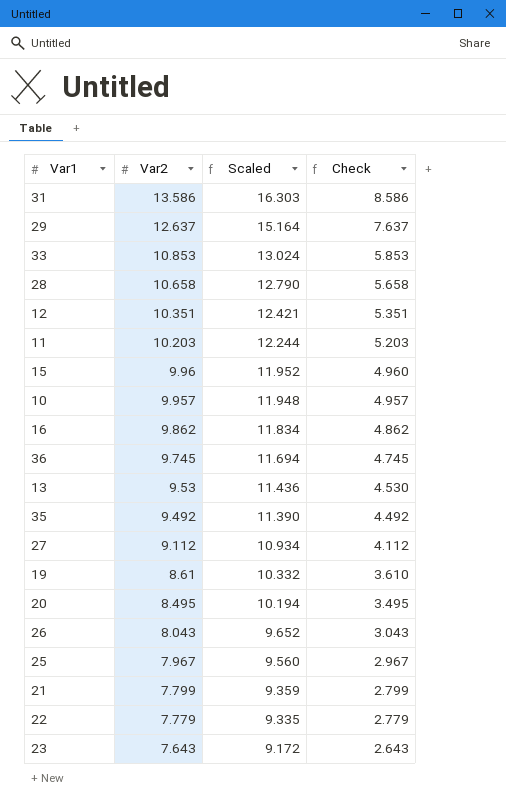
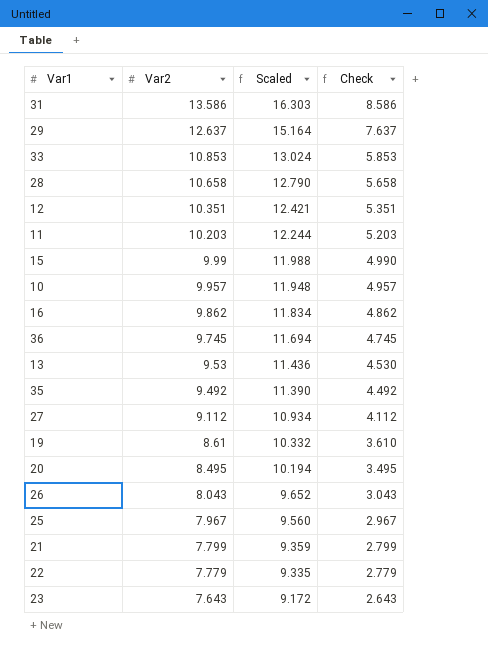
15 | Var2: 9.96 -> 9.99
15 | Scaled: 11.952 -> 11.988
15 | Check: 4.960 -> 4.990

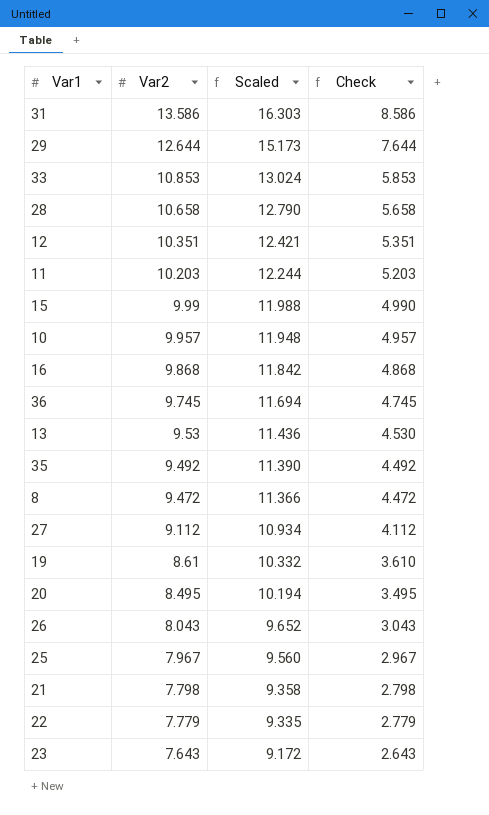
29 | Var2: 12.637 -> 12.644
29 | Scaled: 15.164 -> 15.173
29 | Check: 7.637 -> 7.644
16 | Var2: 9.862 -> 9.868
16 | Scaled: 11.834 -> 11.842
16 | Check: 4.862 -> 4.868
row 8: none -> 9.472 | 11.366 | 4.472
21 | Var2: 7.799 -> 7.798
21 | Scaled: 9.359 -> 9.358
21 | Check: 2.799 -> 2.798

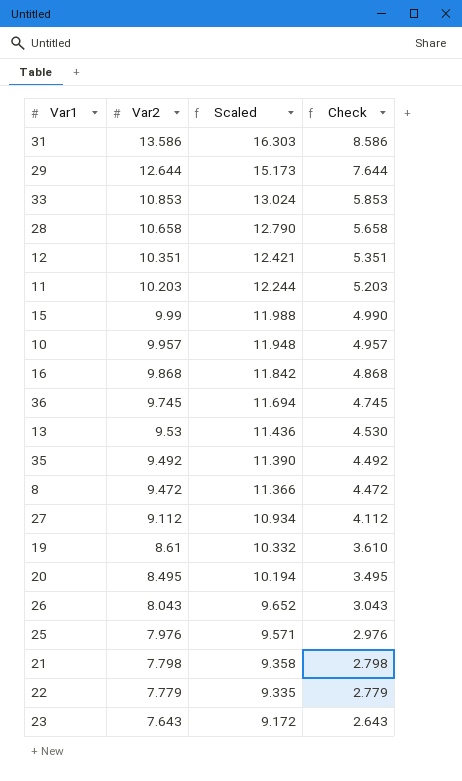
25 | Var2: 7.967 -> 7.976
25 | Scaled: 9.560 -> 9.571
25 | Check: 2.967 -> 2.976

